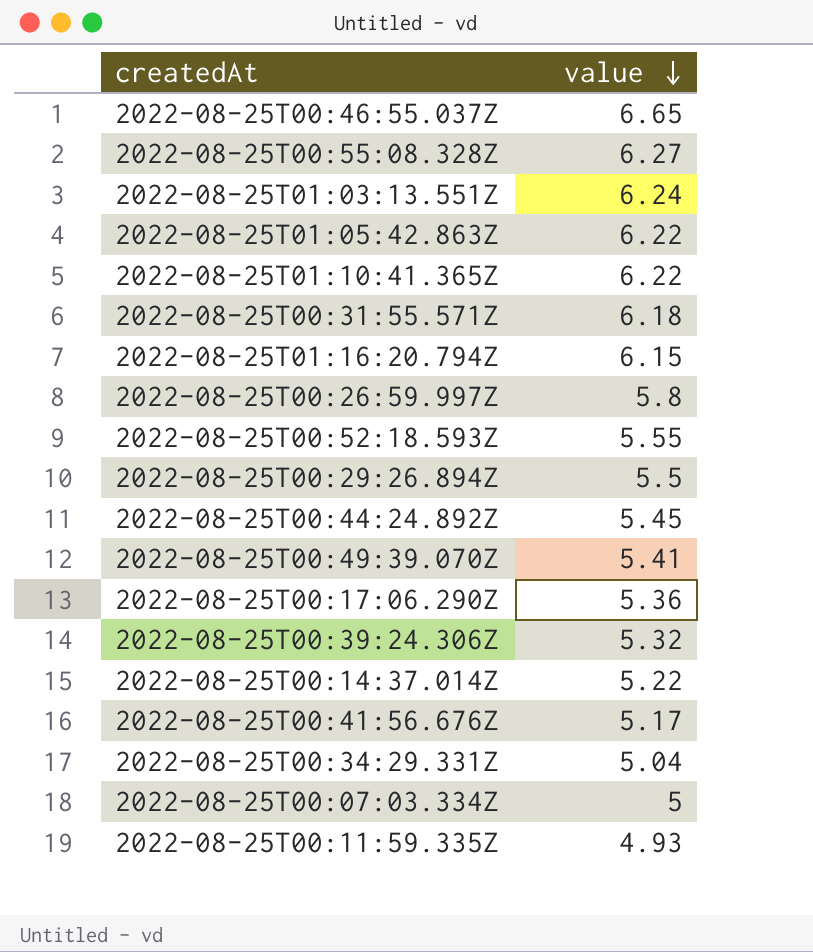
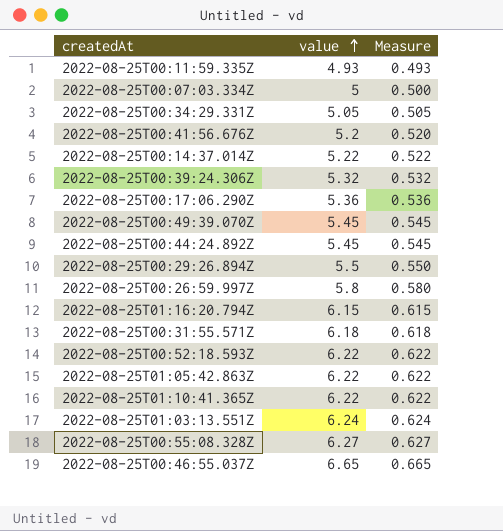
row order: value descending -> value ascending
column Measure | formula: none -> [value] * 0.1
2022-08-25T00:34:29.331Z | value: 5.04 -> 5.05
2022-08-25T00:41:56.676Z | value: 5.17 -> 5.2
2022-08-25T00:49:39.070Z | value: 5.41 -> 5.45
2022-08-25T00:52:18.593Z | value: 5.55 -> 6.22

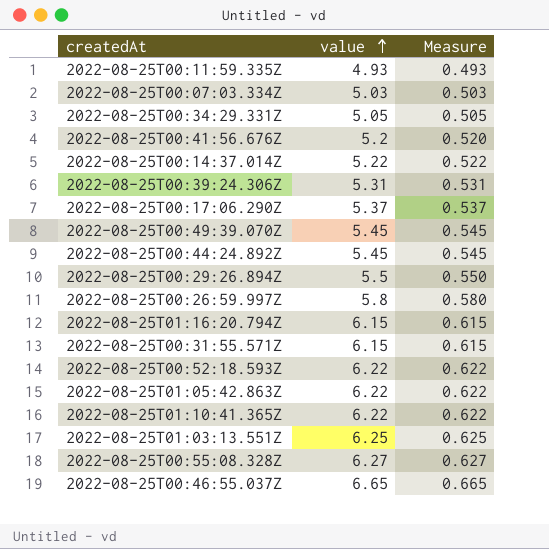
2022-08-25T00:07:03.334Z | value: 5 -> 5.03
2022-08-25T00:07:03.334Z | Measure: 0.500 -> 0.503
2022-08-25T00:39:24.306Z | value: 5.32 -> 5.31
2022-08-25T00:39:24.306Z | Measure: 0.532 -> 0.531
2022-08-25T00:17:06.290Z | value: 5.36 -> 5.37
2022-08-25T00:17:06.290Z | Measure: 0.536 -> 0.537
2022-08-25T00:31:55.571Z | value: 6.18 -> 6.15
2022-08-25T00:31:55.571Z | Measure: 0.618 -> 0.615
2022-08-25T01:03:13.551Z | value: 6.24 -> 6.25
2022-08-25T01:03:13.551Z | Measure: 0.624 -> 0.625

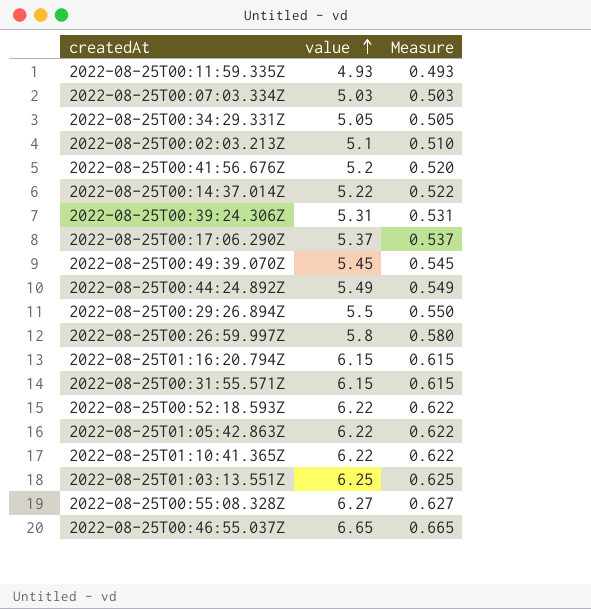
row 2022-08-25T00:02:03.213Z: none -> 5.1 | 0.510
2022-08-25T00:44:24.892Z | value: 5.45 -> 5.49
2022-08-25T00:44:24.892Z | Measure: 0.545 -> 0.549

